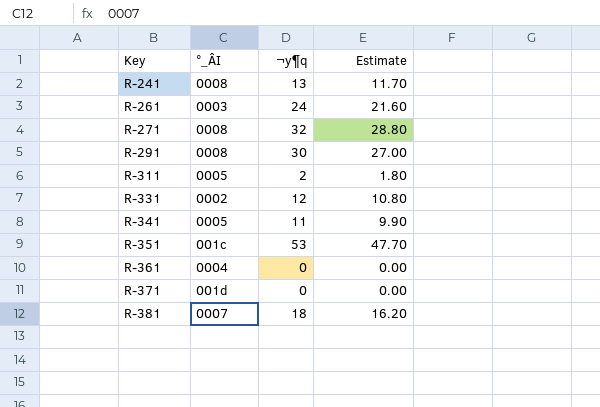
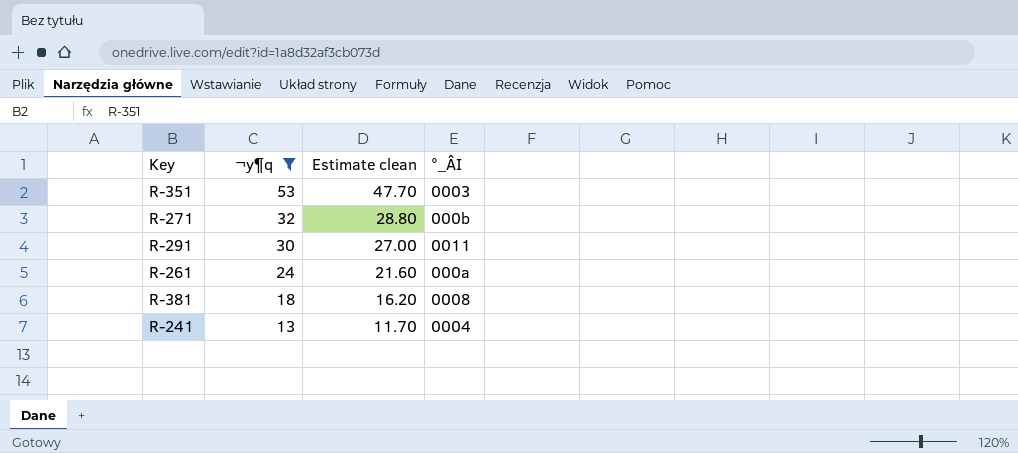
filter: none -> ¬y¶q >= 13
row order: Key ascending -> ¬y¶q descending
column name: Estimate -> Estimate clean
column °_ÂI | position: 2 -> 4
R-351 | °_ÂI: 001c -> 0003
R-271 | °_ÂI: 0008 -> 000b
R-291 | °_ÂI: 0008 -> 0011
R-261 | °_ÂI: 0003 -> 000a
R-381 | °_ÂI: 0007 -> 0008
R-241 | °_ÂI: 0008 -> 0004

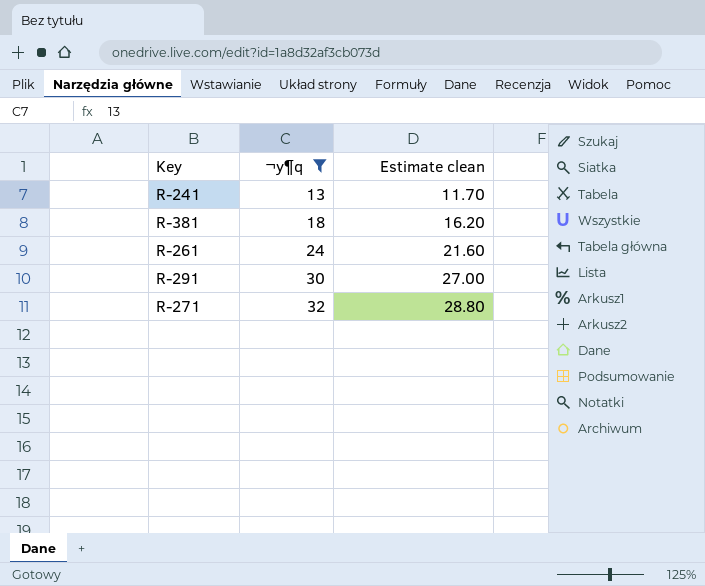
row order: ¬y¶q descending -> ¬y¶q ascending
column °_ÂI | position: 4 -> none
row R-351: 53 | 47.70 | 0003 -> none

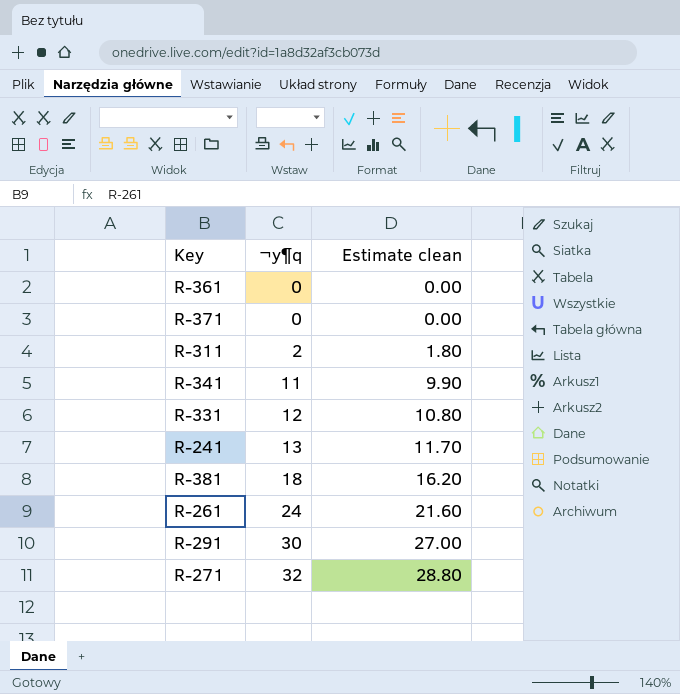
filter: ¬y¶q >= 13 -> none

